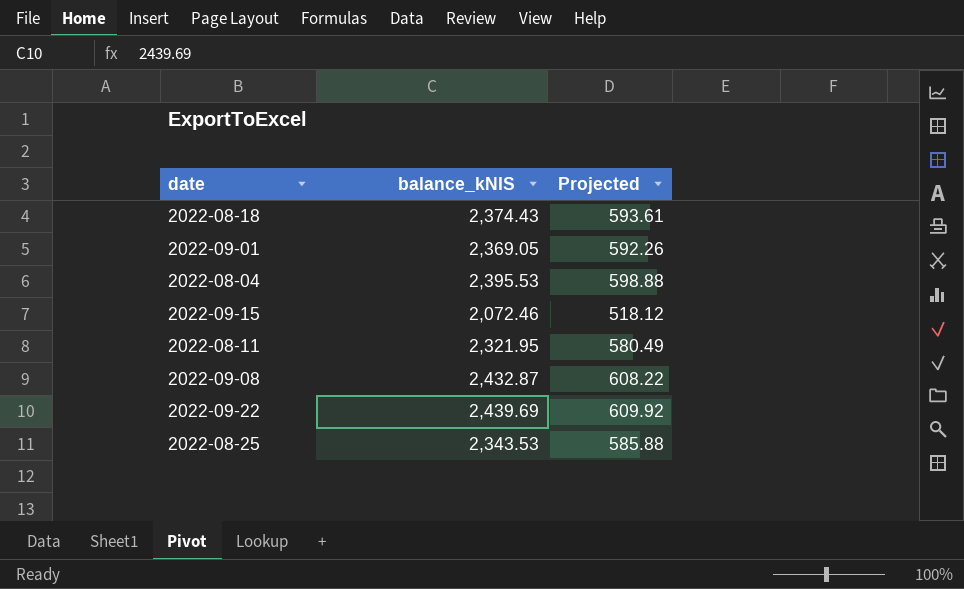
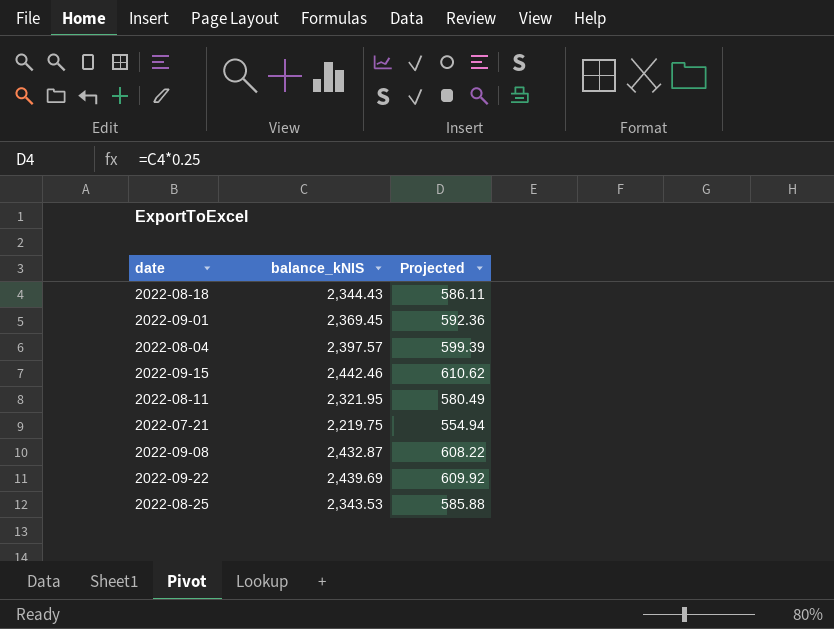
2022-08-18 | balance_kNIS: 2,374.43 -> 2,344.43
2022-08-18 | Projected: 593.61 -> 586.11
2022-09-01 | balance_kNIS: 2,369.05 -> 2,369.45
2022-09-01 | Projected: 592.26 -> 592.36
2022-08-04 | balance_kNIS: 2,395.53 -> 2,397.57
2022-08-04 | Projected: 598.88 -> 599.39
2022-09-15 | balance_kNIS: 2,072.46 -> 2,442.46
2022-09-15 | Projected: 518.12 -> 610.62
row 2022-07-21: none -> 2,219.75 | 554.94

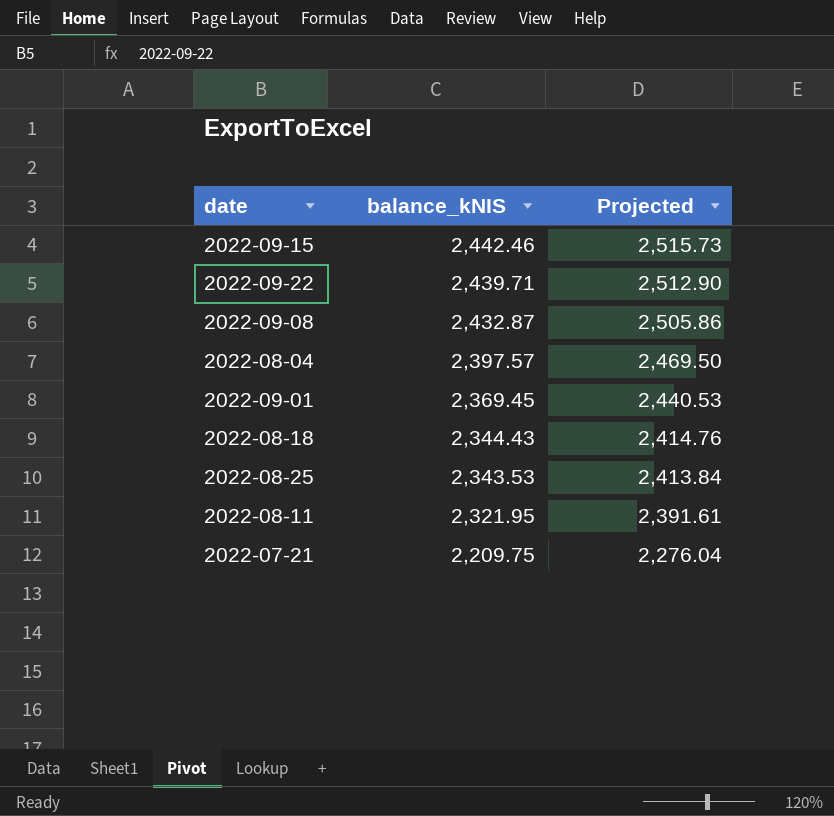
row order: none -> balance_kNIS descending
column Projected | formula: [balance_kNIS] * 0.25 -> [balance_kNIS] * 1.03
2022-09-22 | balance_kNIS: 2,439.69 -> 2,439.71
2022-07-21 | balance_kNIS: 2,219.75 -> 2,209.75

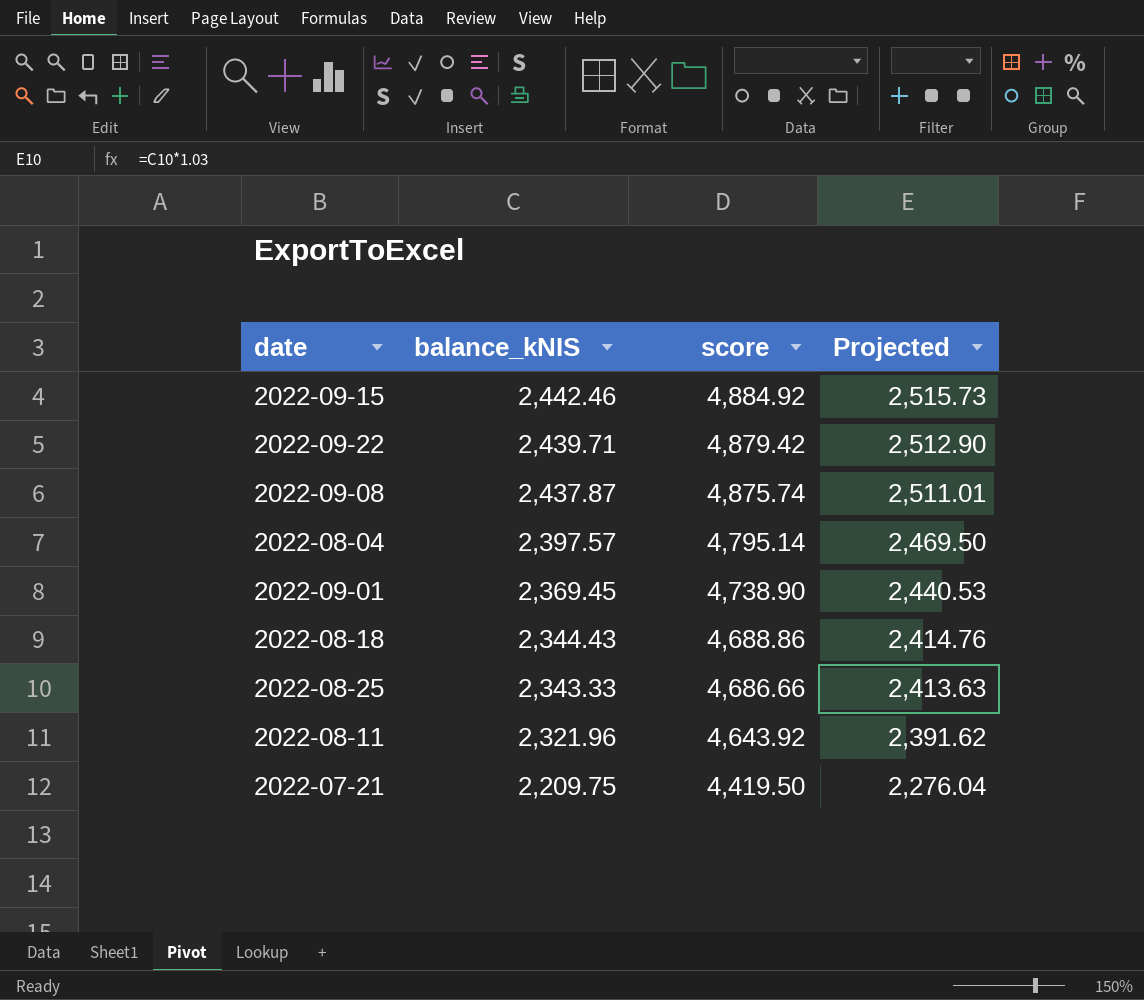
column score | formula: none -> [balance_kNIS] * 2
2022-09-08 | balance_kNIS: 2,432.87 -> 2,437.87
2022-09-08 | Projected: 2,505.86 -> 2,511.01
2022-08-25 | balance_kNIS: 2,343.53 -> 2,343.33
2022-08-25 | Projected: 2,413.84 -> 2,413.63
2022-08-11 | balance_kNIS: 2,321.95 -> 2,321.96
2022-08-11 | Projected: 2,391.61 -> 2,391.62

